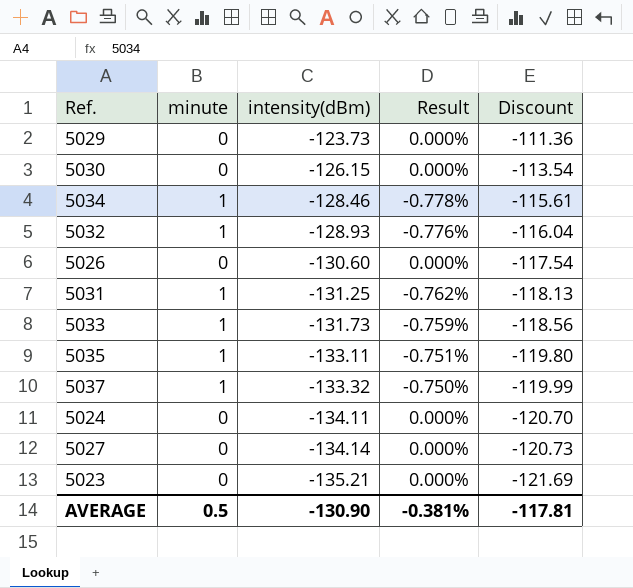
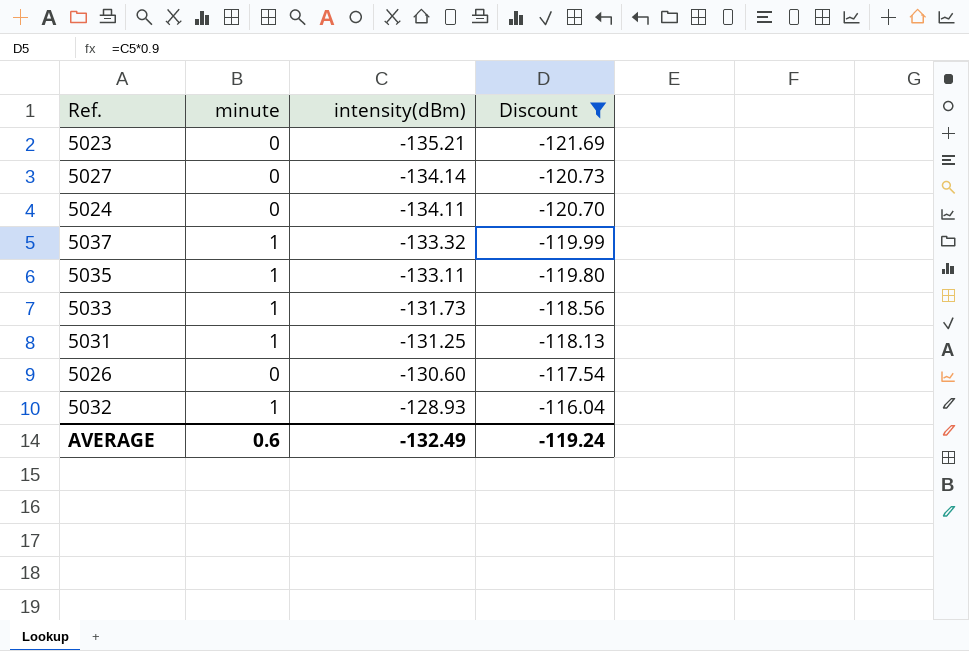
filter: none -> Discount <= -116.04
row order: intensity(dBm) descending -> intensity(dBm) ascending
column Result | formula: [minute] / [intensity(dBm)] -> none
AVERAGE | minute: 0.5 -> 0.6
AVERAGE | intensity(dBm): -130.90 -> -132.49
AVERAGE | Discount: -117.81 -> -119.24

